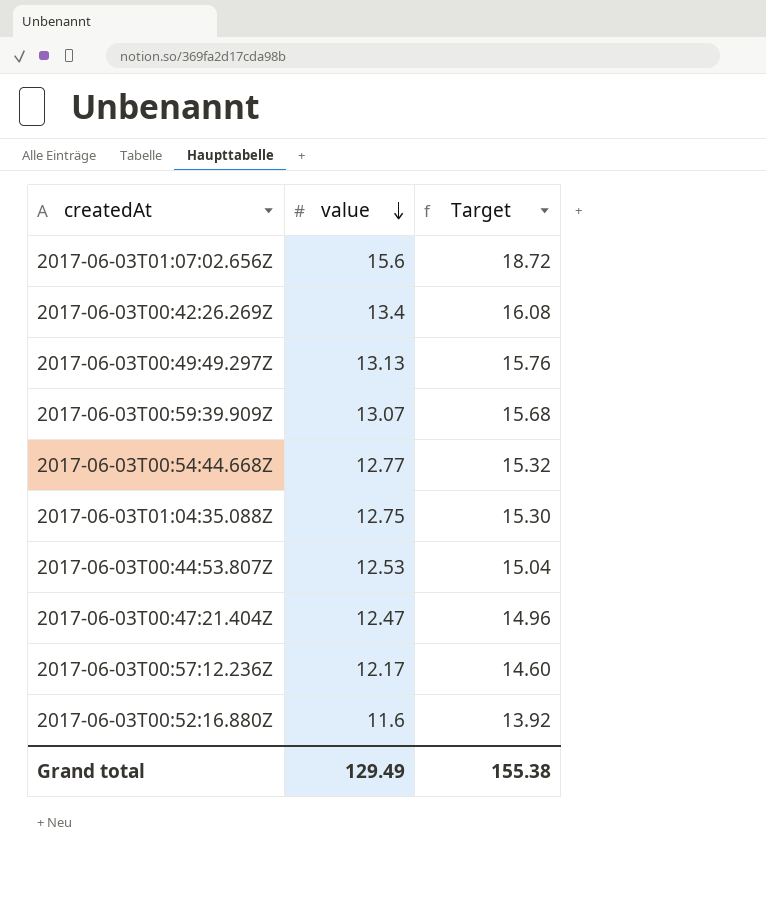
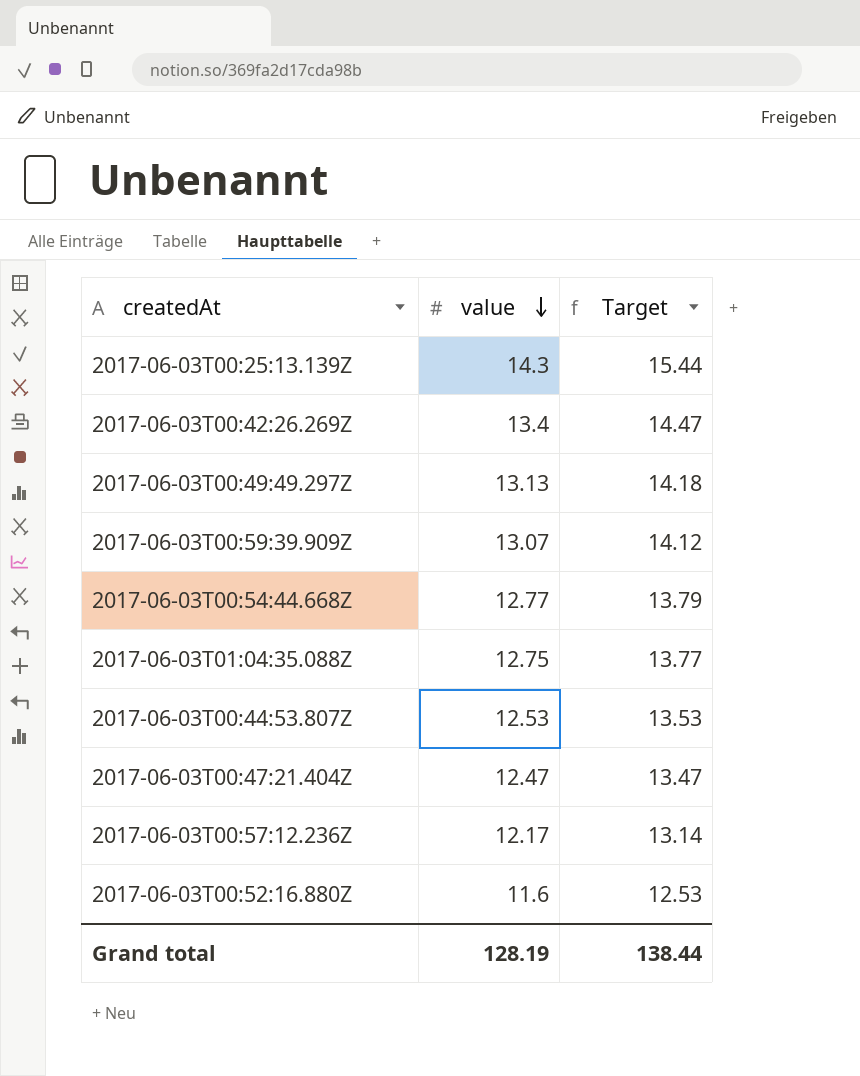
column Target | formula: [value] * 1.2 -> [value] * 1.08
row 2017-06-03T01:07:02.656Z: 15.6 | 18.72 -> none
row 2017-06-03T00:25:13.139Z: none -> 14.3 | 15.44
Grand total | value: 129.49 -> 128.19
Grand total | Target: 155.38 -> 138.44

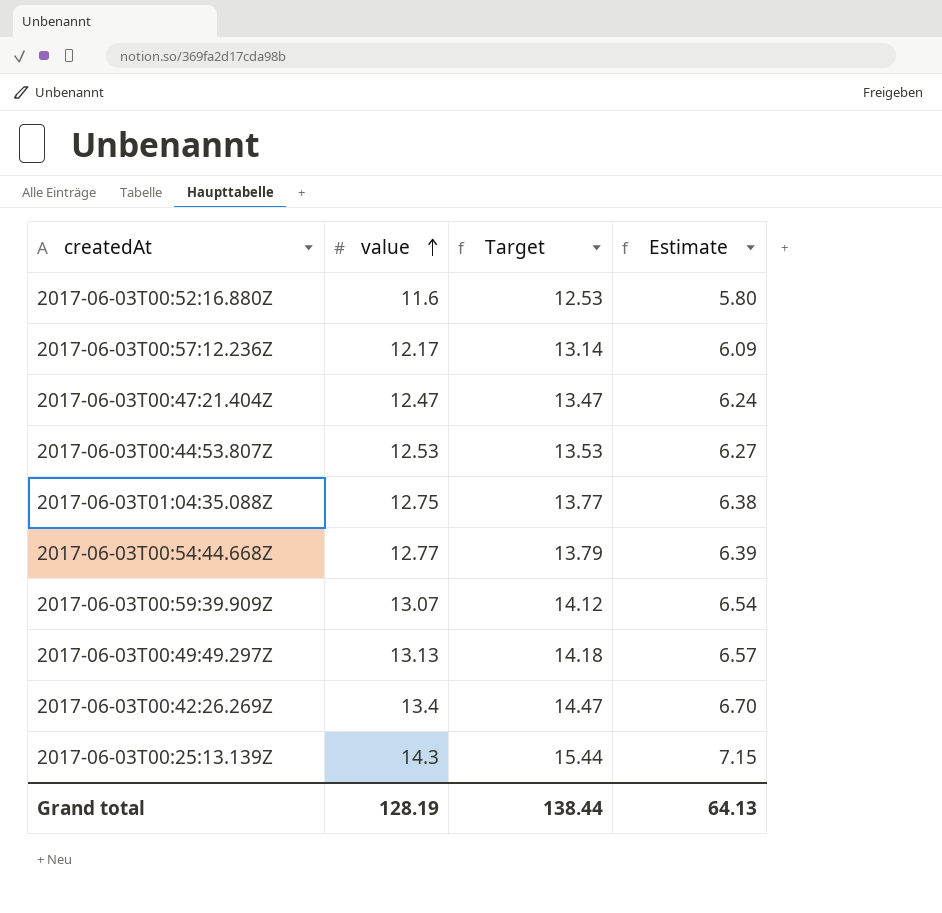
row order: value descending -> value ascending
column Estimate | formula: none -> [value] * 0.5

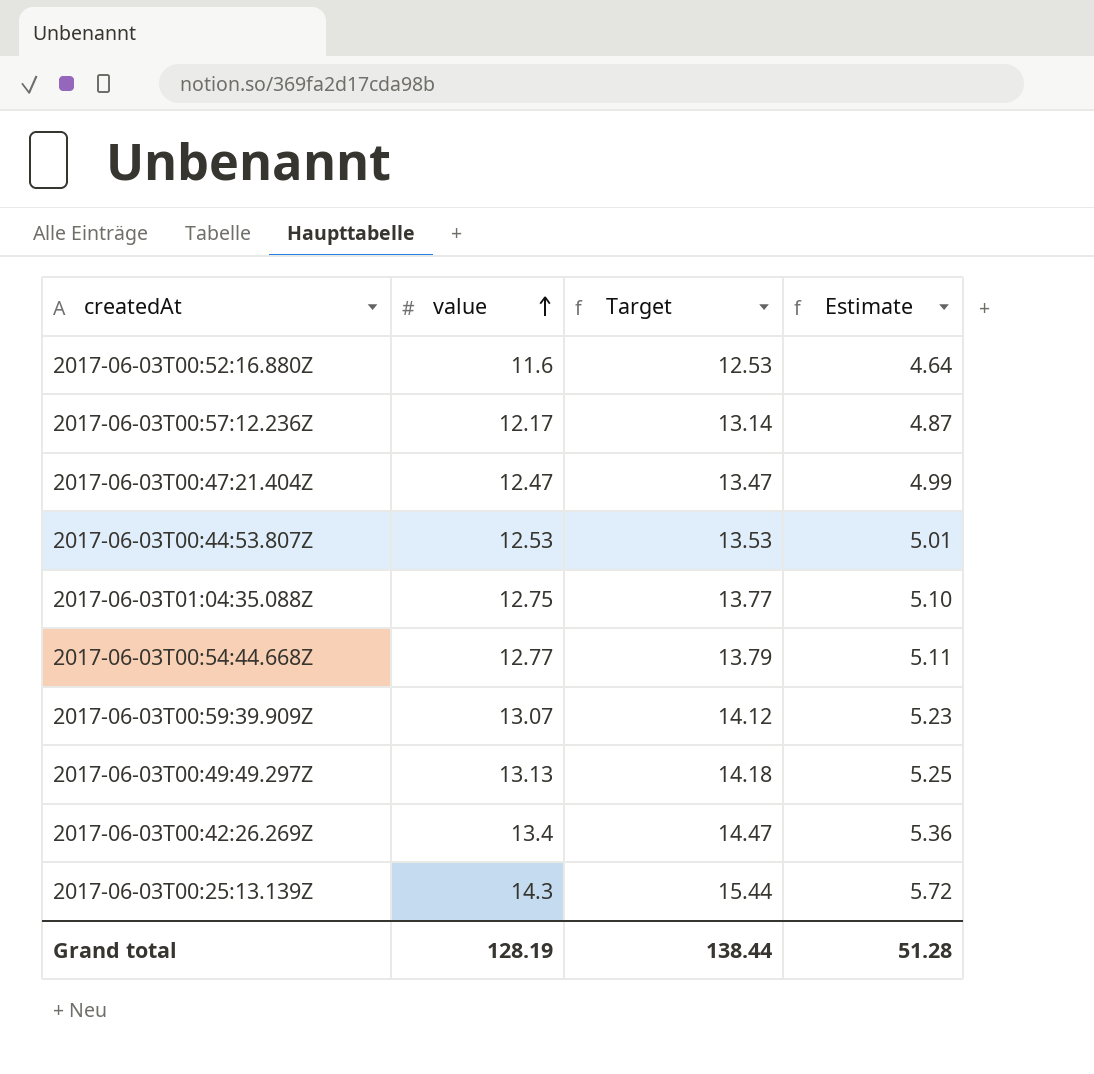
column Estimate | formula: [value] * 0.5 -> [value] * 0.4
Grand total | Estimate: 64.13 -> 51.28

